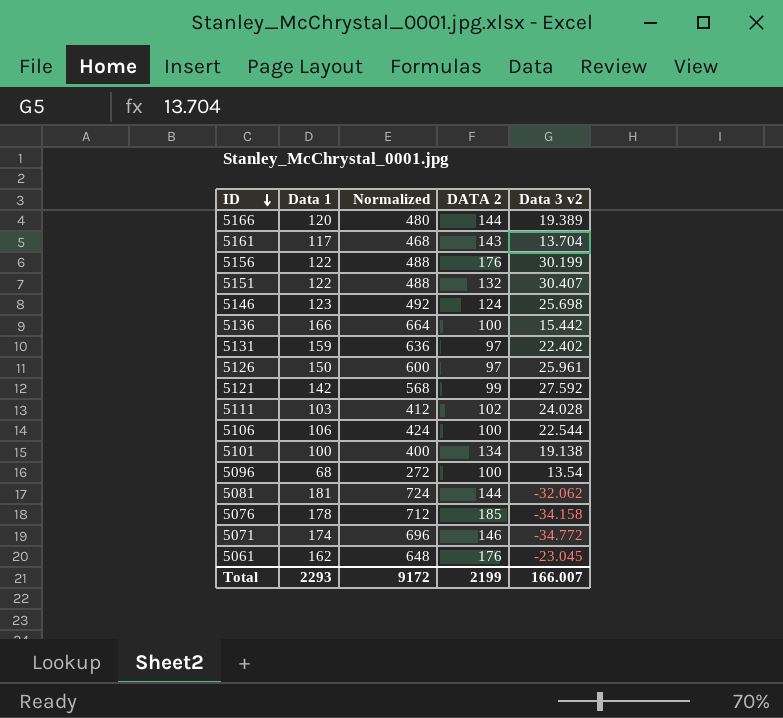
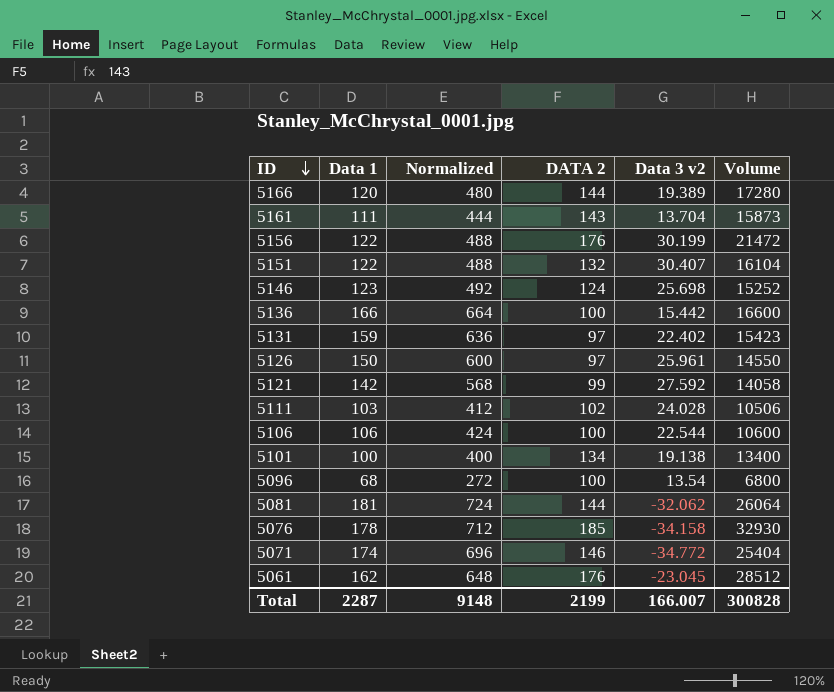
column Volume | formula: none -> [Data 1] * [DATA 2]
5161 | Data 1: 117 -> 111
5161 | Normalized: 468 -> 444
Total | Data 1: 2293 -> 2287
Total | Normalized: 9172 -> 9148

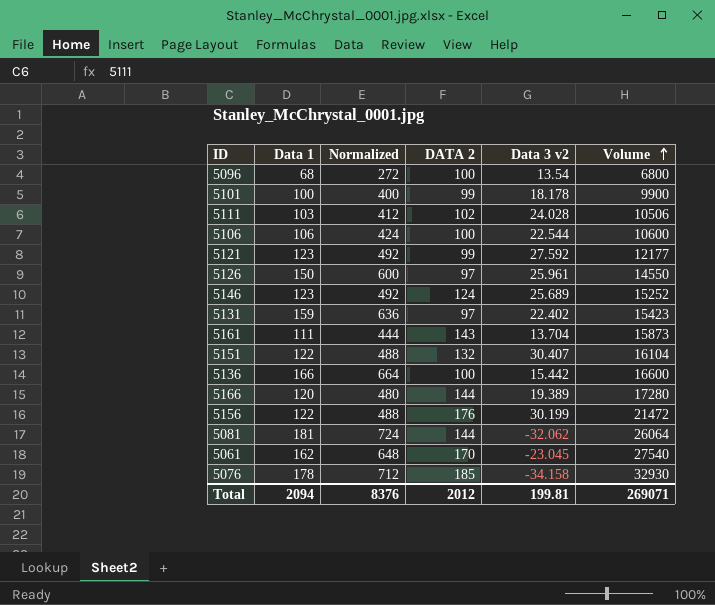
row order: ID descending -> Volume ascending
row 5071: 174 | 696 | 146 | -34.772 | 25404 -> none
5101 | DATA 2: 134 -> 99
5101 | Data 3 v2: 19.138 -> 18.178
5101 | Volume: 13400 -> 9900
5121 | Data 1: 142 -> 123
5121 | Normalized: 568 -> 492
5121 | Volume: 14058 -> 12177
5146 | Data 3 v2: 25.698 -> 25.689
5061 | DATA 2: 176 -> 170
5061 | Volume: 28512 -> 27540
Total | Data 1: 2287 -> 2094
Total | Normalized: 9148 -> 8376
Total | DATA 2: 2199 -> 2012
Total | Data 3 v2: 166.007 -> 199.81
Total | Volume: 300828 -> 269071

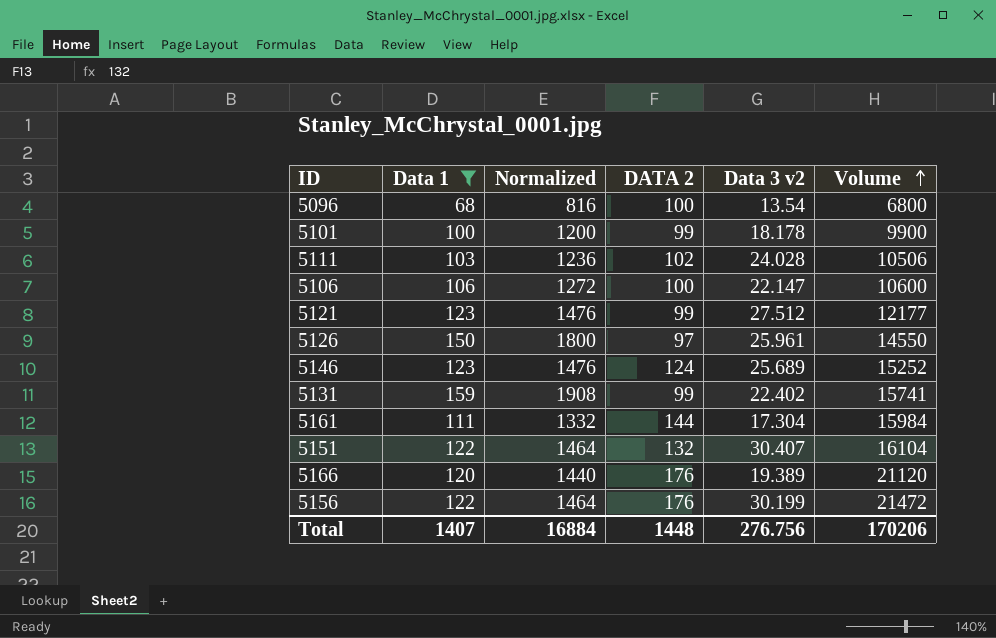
filter: none -> Data 1 <= 159
column Normalized | formula: [Data 1] * 4 -> [Data 1] * 12
5106 | Data 3 v2: 22.544 -> 22.147
5121 | Data 3 v2: 27.592 -> 27.512
5131 | DATA 2: 97 -> 99
5131 | Volume: 15423 -> 15741
5161 | DATA 2: 143 -> 144
5161 | Data 3 v2: 13.704 -> 17.304
5161 | Volume: 15873 -> 15984
5166 | DATA 2: 144 -> 176
5166 | Volume: 17280 -> 21120
Total | Data 1: 2094 -> 1407
Total | Normalized: 8376 -> 16884
Total | DATA 2: 2012 -> 1448
Total | Data 3 v2: 199.81 -> 276.756
Total | Volume: 269071 -> 170206

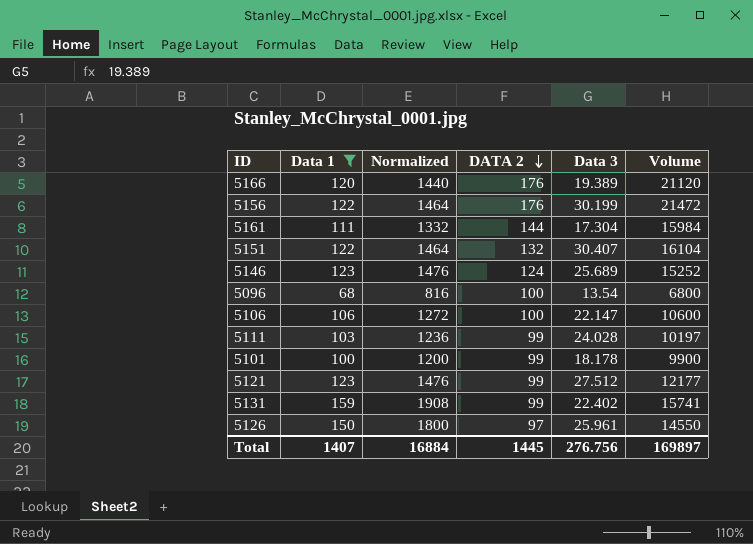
row order: Volume ascending -> DATA 2 descending
column name: Data 3 v2 -> Data 3
5111 | DATA 2: 102 -> 99
5111 | Volume: 10506 -> 10197
Total | DATA 2: 1448 -> 1445
Total | Volume: 170206 -> 169897

